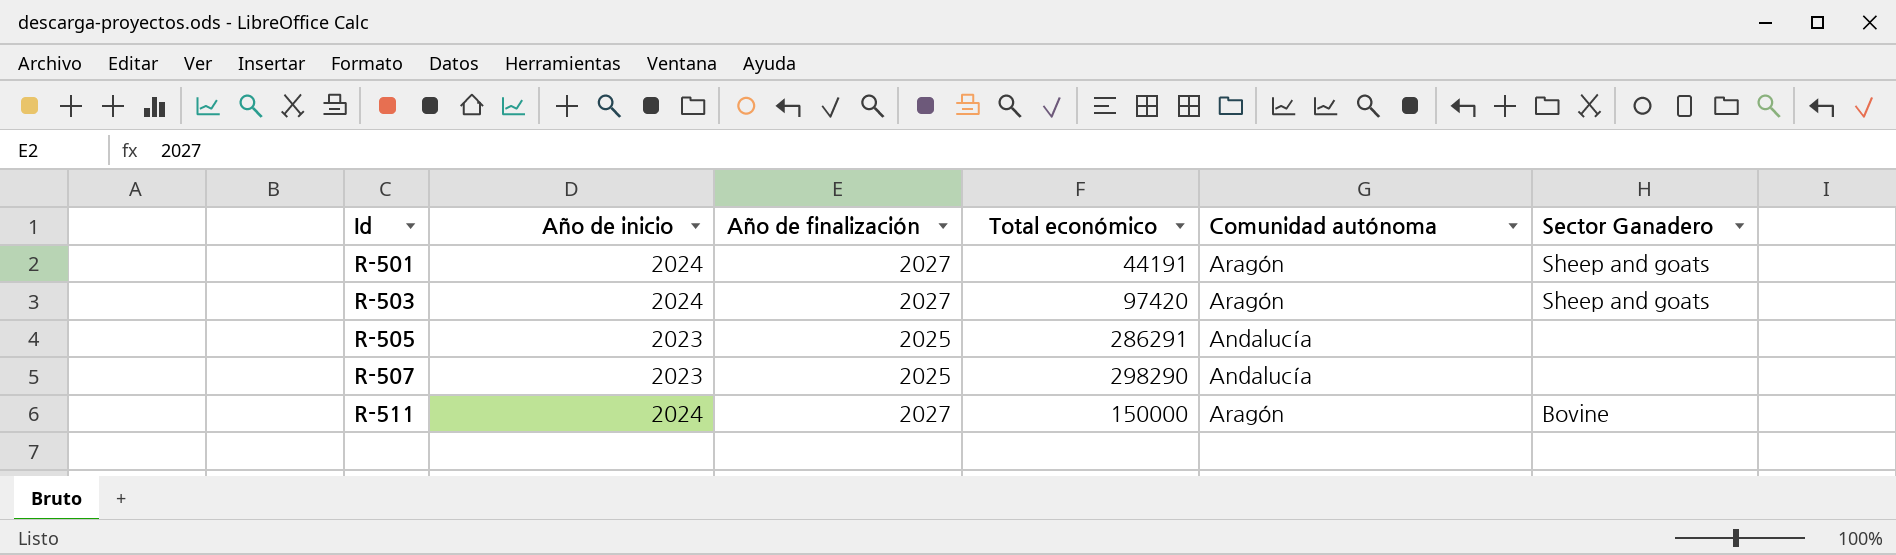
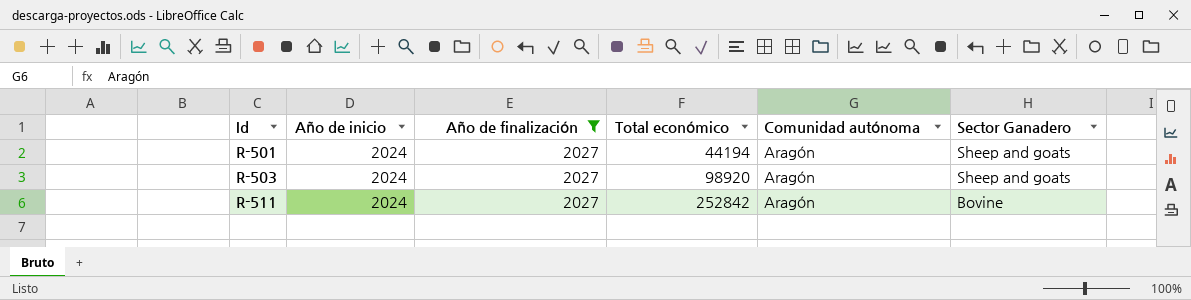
filter: none -> Año de finalización = 2027
R-501 | Total económico: 44191 -> 44194
R-503 | Total económico: 97420 -> 98920
R-511 | Total económico: 150000 -> 252842

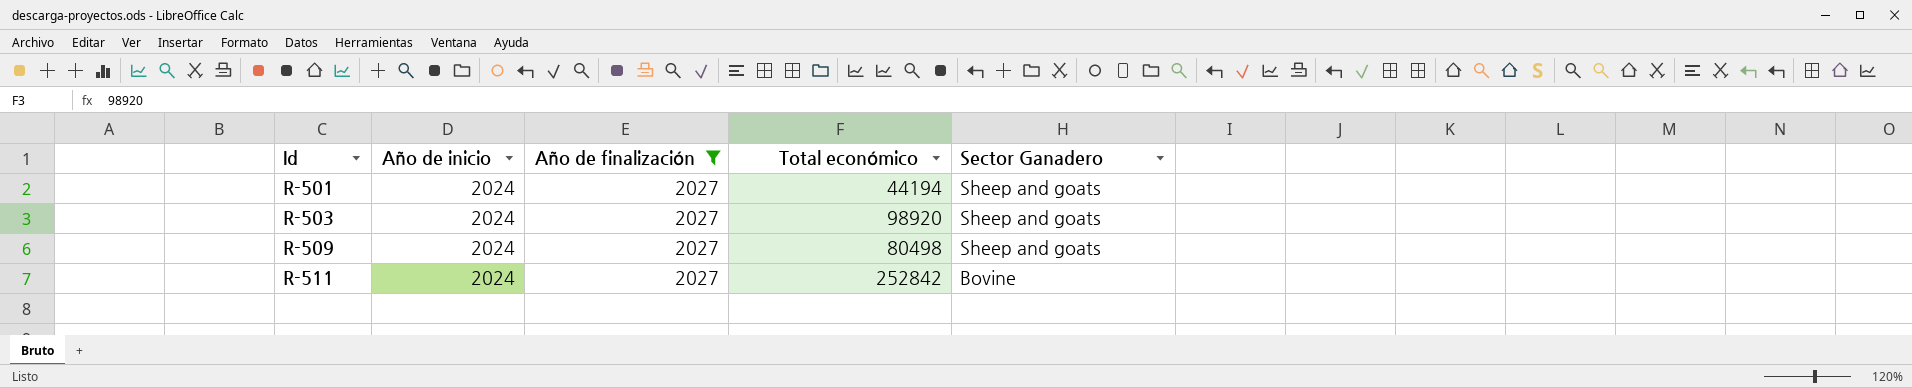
column Comunidad autónoma | position: 5 -> none
row R-509: none -> 2024 | 2027 | 80498 | Sheep and goats

